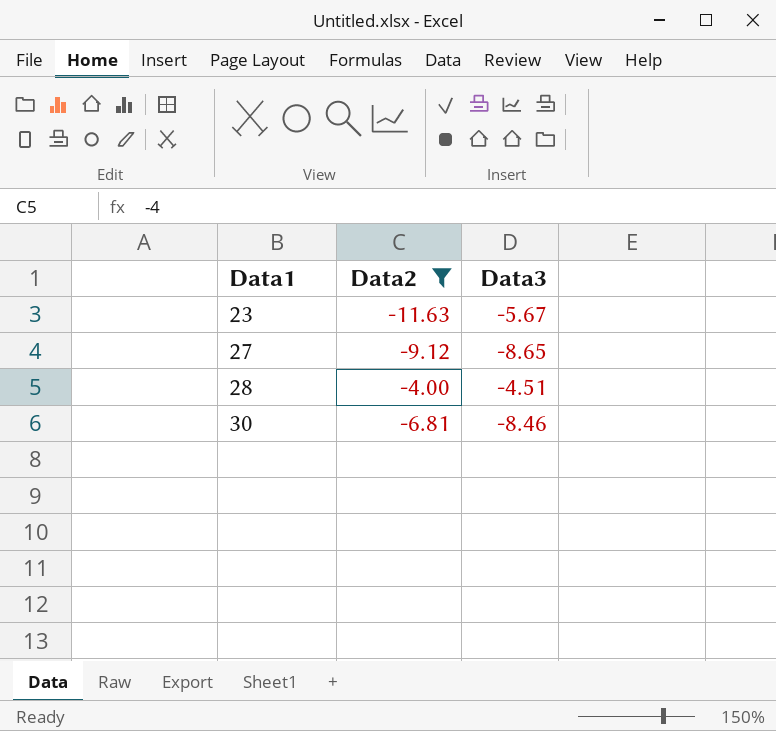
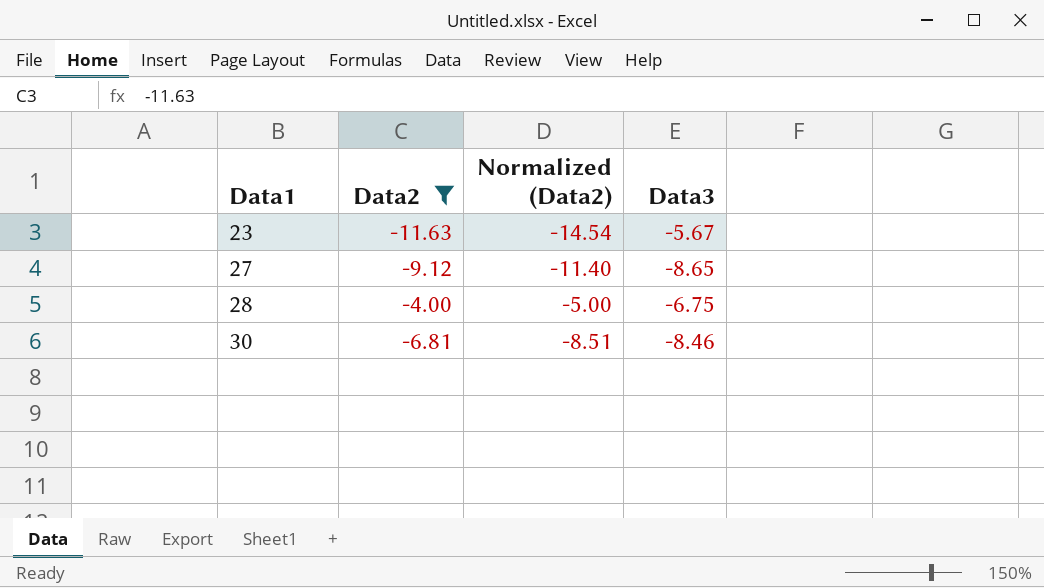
column Normalized (Data2) | formula: none -> [Data2] * 1.25
28 | Data3: -4.51 -> -6.75

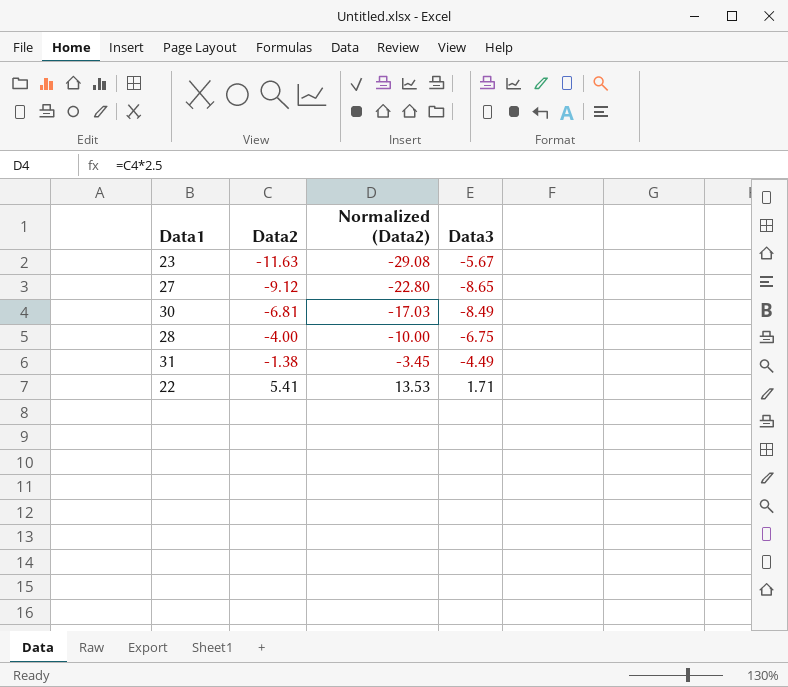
filter: Data2 <= -4.00 -> none
row order: Data1 ascending -> Data2 ascending
column Normalized (Data2) | formula: [Data2] * 1.25 -> [Data2] * 2.5
30 | Data3: -8.46 -> -8.49

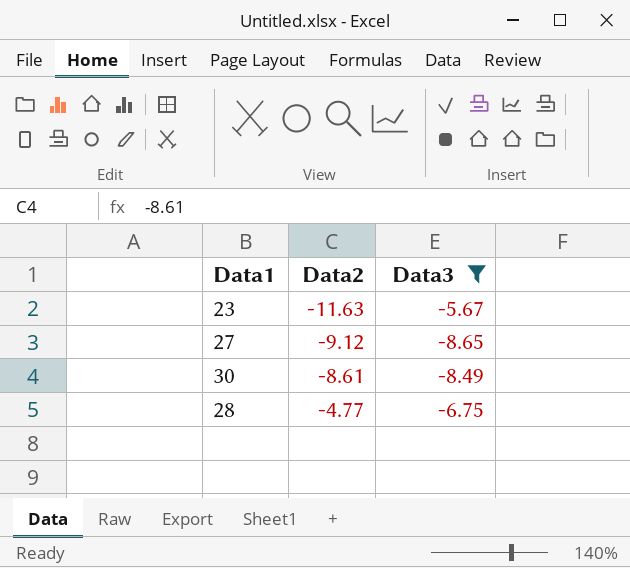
filter: none -> Data3 <= -5.67
column Normalized (Data2) | formula: [Data2] * 2.5 -> none
30 | Data2: -6.81 -> -8.61
28 | Data2: -4.00 -> -4.77

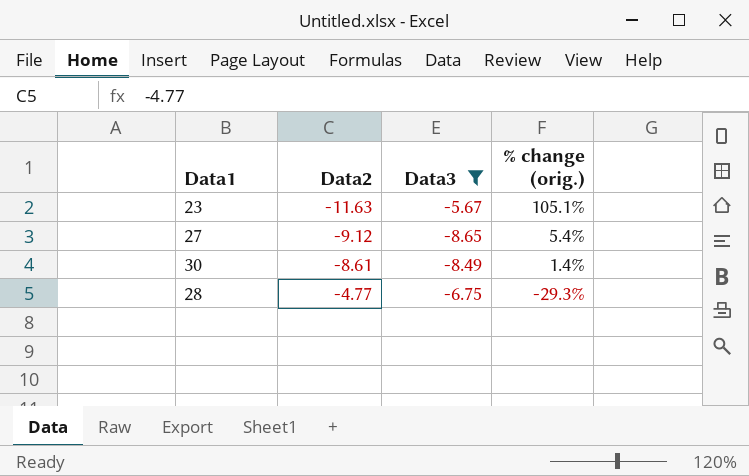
column % change (orig.) | formula: none -> ([Data2] - [Data3]) / [Data3]

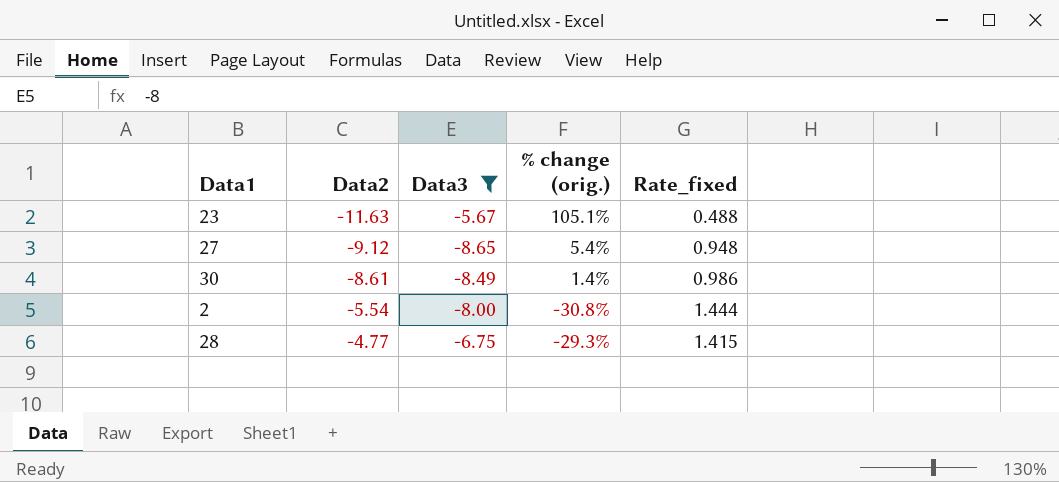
column Rate_fixed | formula: none -> [Data3] / [Data2]
row 2: none -> -5.54 | -8.00 | -30.8% | 1.444

